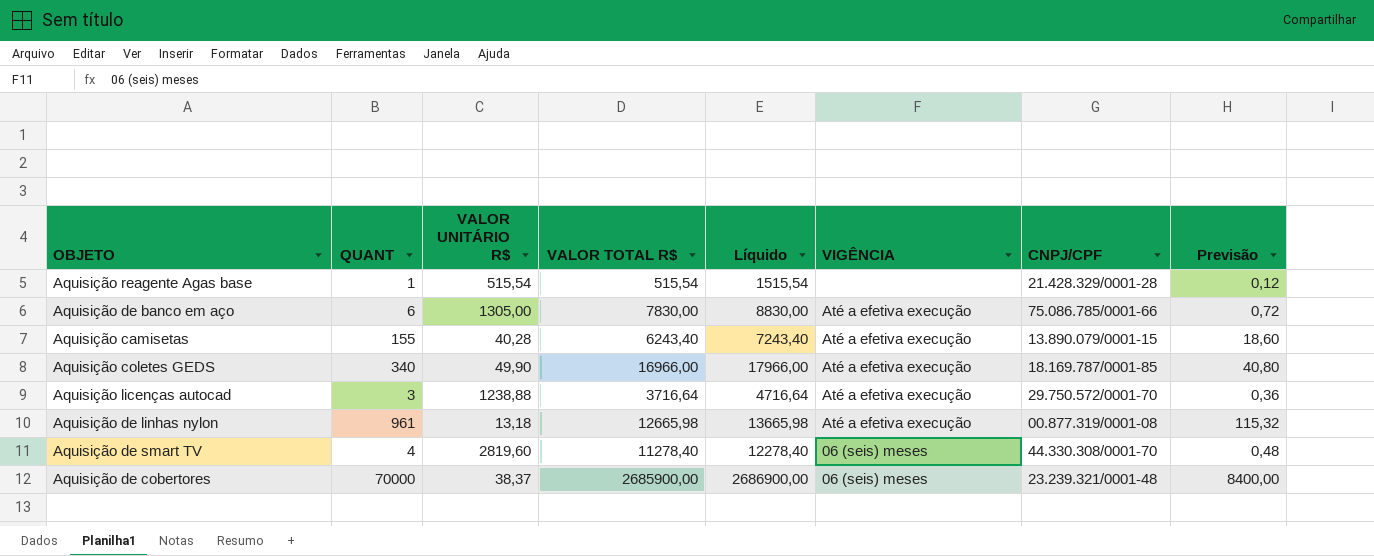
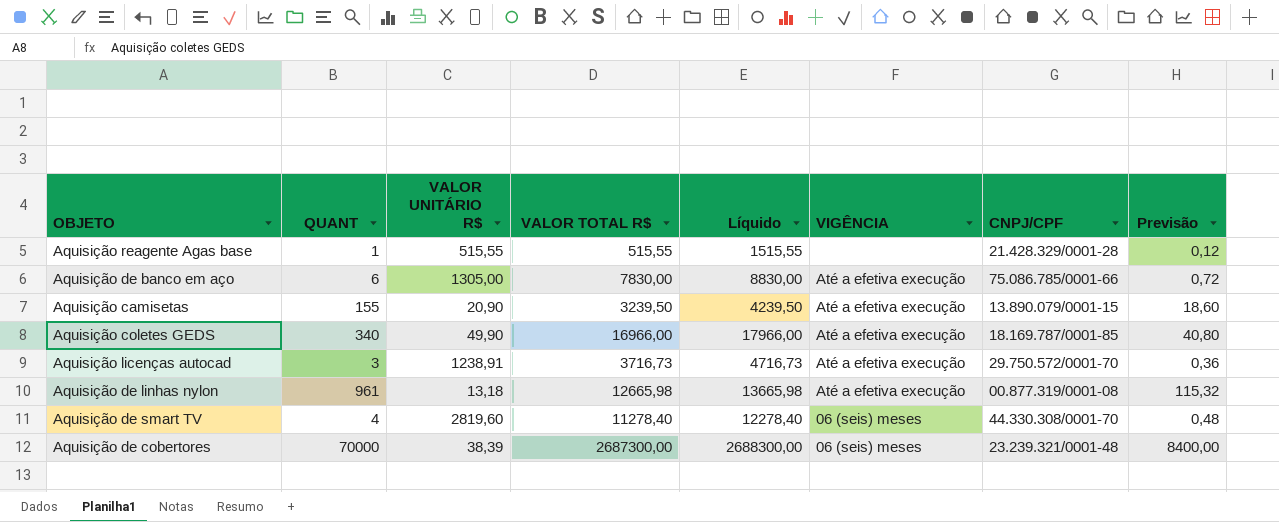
Aquisição reagente Agas base | VALOR UNITÁRIO R$: 515,54 -> 515,55
Aquisição reagente Agas base | VALOR TOTAL R$: 515,54 -> 515,55
Aquisição reagente Agas base | Líquido: 1515,54 -> 1515,55
Aquisição camisetas | VALOR UNITÁRIO R$: 40,28 -> 20,90
Aquisição camisetas | VALOR TOTAL R$: 6243,40 -> 3239,50
Aquisição camisetas | Líquido: 7243,40 -> 4239,50
Aquisição licenças autocad | VALOR UNITÁRIO R$: 1238,88 -> 1238,91
Aquisição licenças autocad | VALOR TOTAL R$: 3716,64 -> 3716,73
Aquisição licenças autocad | Líquido: 4716,64 -> 4716,73
Aquisição de cobertores | VALOR UNITÁRIO R$: 38,37 -> 38,39
Aquisição de cobertores | VALOR TOTAL R$: 2685900,00 -> 2687300,00
Aquisição de cobertores | Líquido: 2686900,00 -> 2688300,00

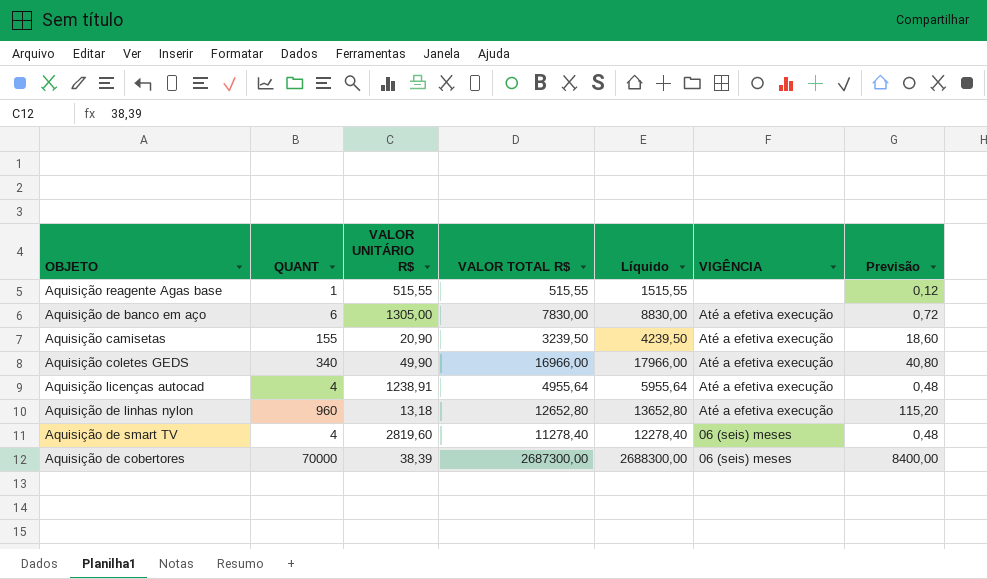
column CNPJ/CPF | position: 7 -> none
Aquisição licenças autocad | QUANT: 3 -> 4
Aquisição licenças autocad | VALOR TOTAL R$: 3716,73 -> 4955,64
Aquisição licenças autocad | Líquido: 4716,73 -> 5955,64
Aquisição licenças autocad | Previsão: 0,36 -> 0,48
Aquisição de linhas nylon | QUANT: 961 -> 960
Aquisição de linhas nylon | VALOR TOTAL R$: 12665,98 -> 12652,80
Aquisição de linhas nylon | Líquido: 13665,98 -> 13652,80
Aquisição de linhas nylon | Previsão: 115,32 -> 115,20

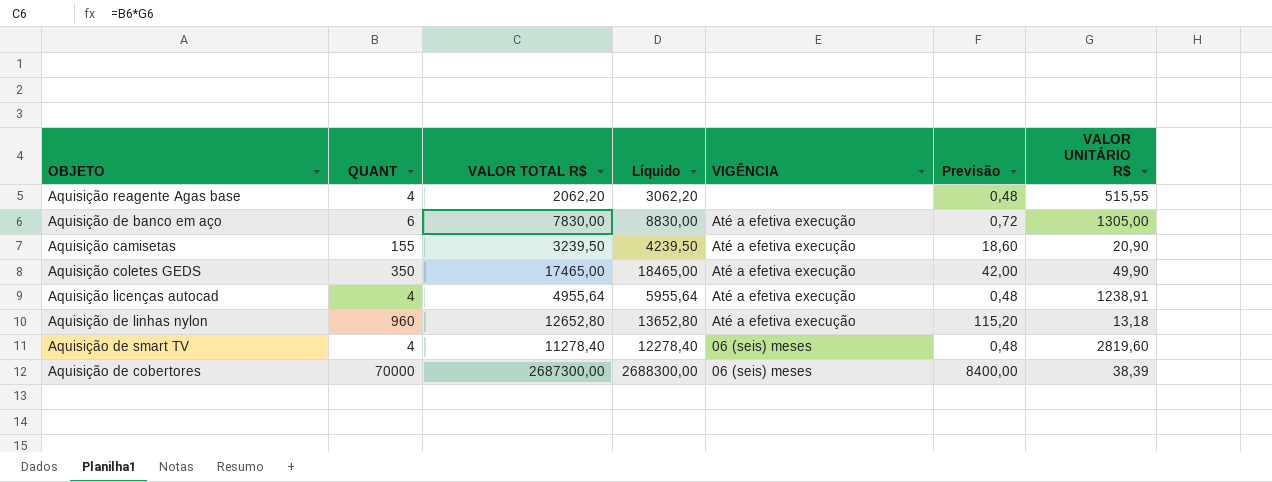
column VALOR UNITÁRIO R$ | position: 3 -> 7
Aquisição reagente Agas base | QUANT: 1 -> 4
Aquisição reagente Agas base | VALOR TOTAL R$: 515,55 -> 2062,20
Aquisição reagente Agas base | Líquido: 1515,55 -> 3062,20
Aquisição reagente Agas base | Previsão: 0,12 -> 0,48
Aquisição coletes GEDS | QUANT: 340 -> 350
Aquisição coletes GEDS | VALOR TOTAL R$: 16966,00 -> 17465,00
Aquisição coletes GEDS | Líquido: 17966,00 -> 18465,00
Aquisição coletes GEDS | Previsão: 40,80 -> 42,00

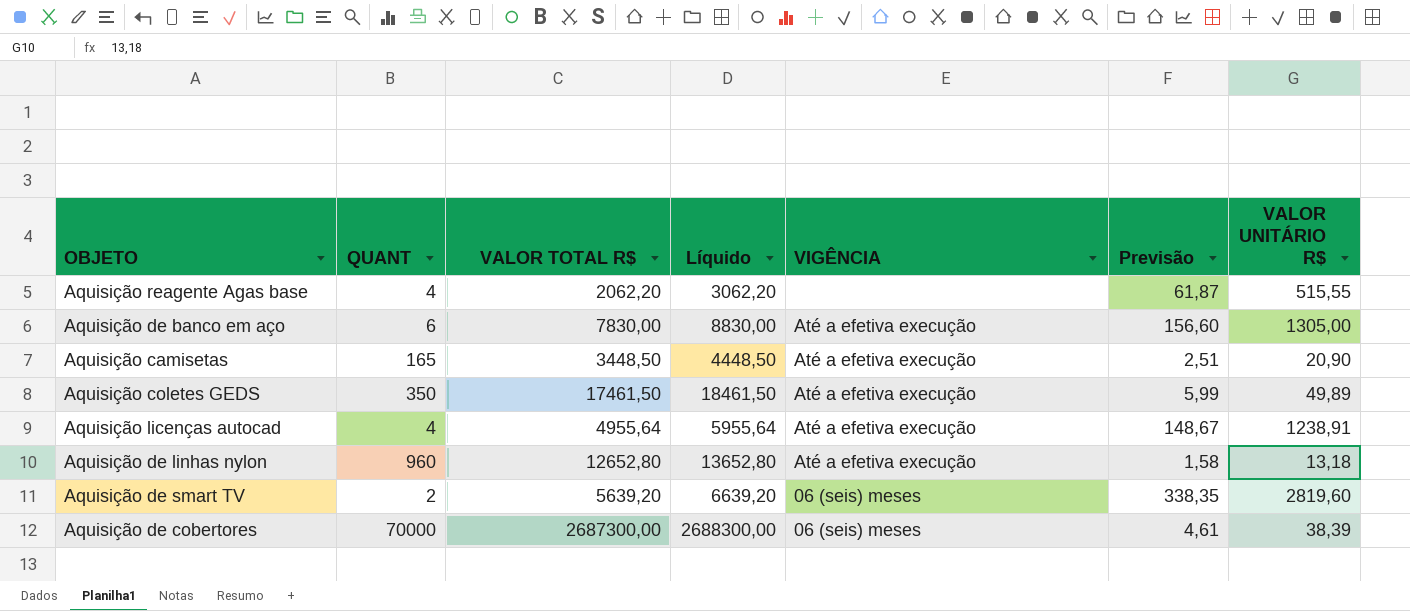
column Previsão | formula: [QUANT] * 0,12 -> [VALOR UNITÁRIO R$] * 0,12
Aquisição camisetas | QUANT: 155 -> 165
Aquisição camisetas | VALOR TOTAL R$: 3239,50 -> 3448,50
Aquisição camisetas | Líquido: 4239,50 -> 4448,50
Aquisição coletes GEDS | VALOR TOTAL R$: 17465,00 -> 17461,50
Aquisição coletes GEDS | Líquido: 18465,00 -> 18461,50
Aquisição coletes GEDS | VALOR UNITÁRIO R$: 49,90 -> 49,89
Aquisição de smart TV | QUANT: 4 -> 2
Aquisição de smart TV | VALOR TOTAL R$: 11278,40 -> 5639,20
Aquisição de smart TV | Líquido: 12278,40 -> 6639,20

